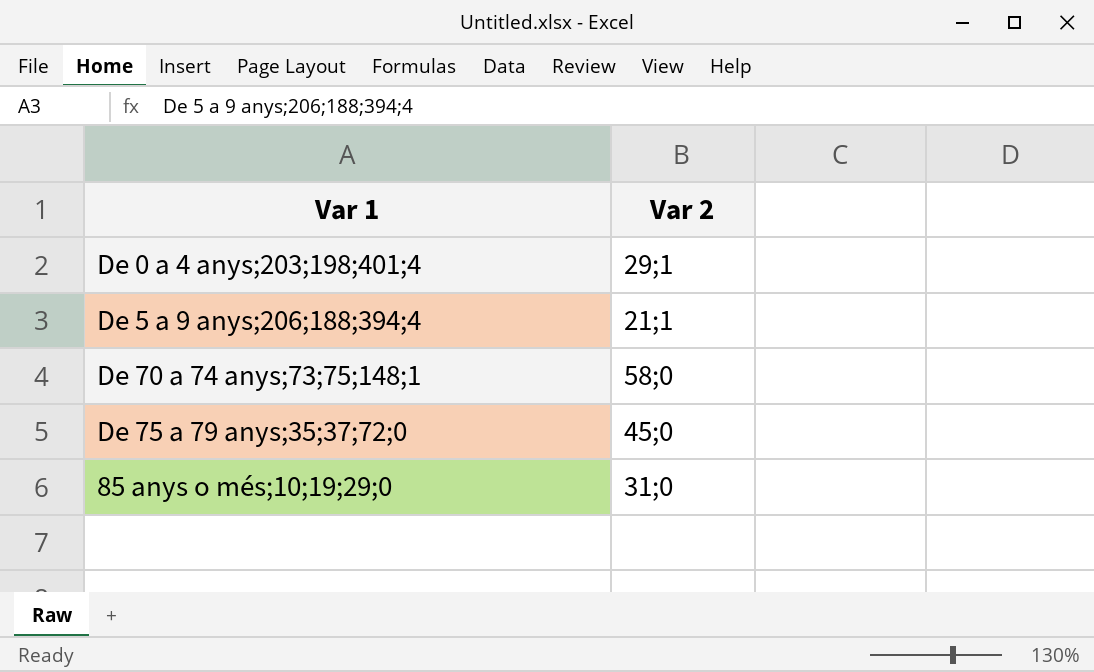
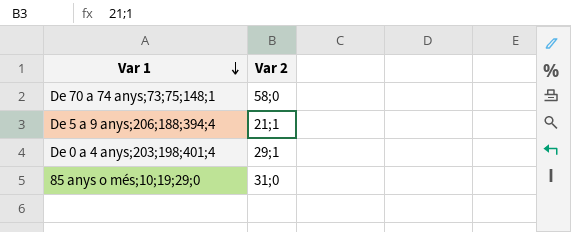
row order: none -> Var 1 descending
row De 75 a 79 anys;35;37;72;0: 45;0 -> none

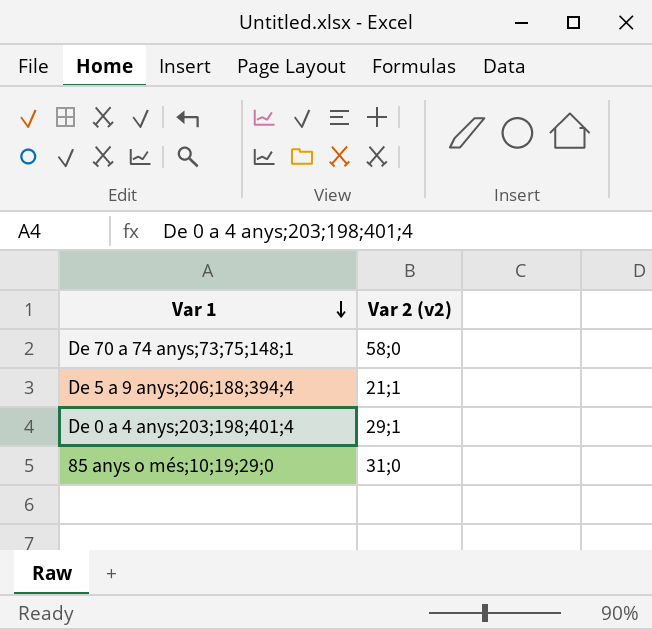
column name: Var 2 -> Var 2 (v2)

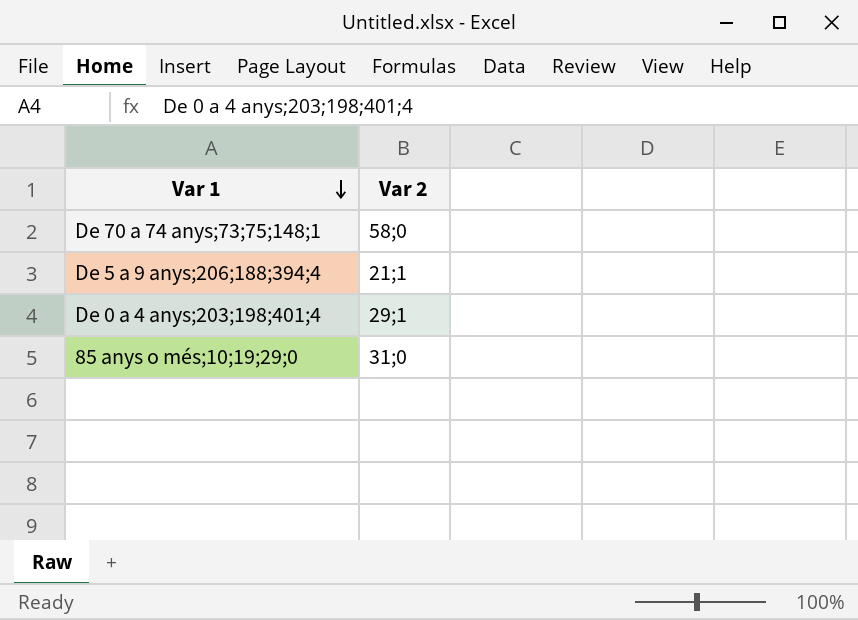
column name: Var 2 (v2) -> Var 2

